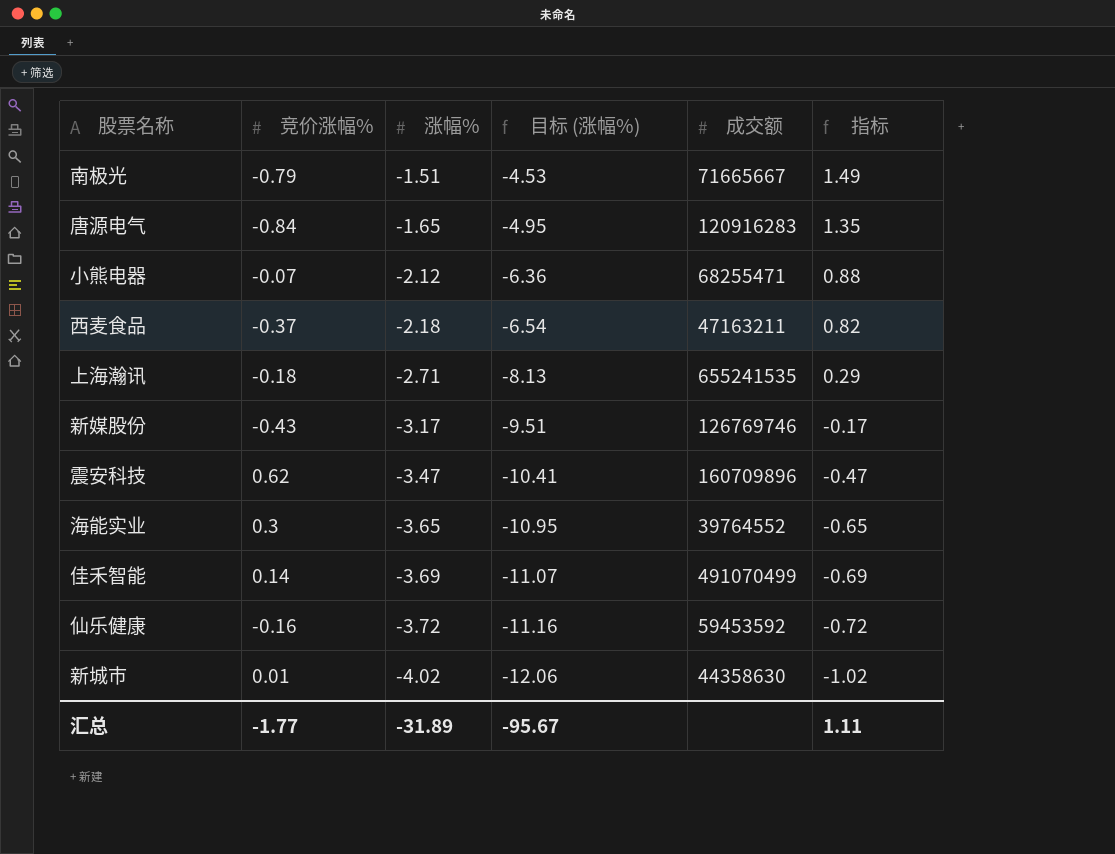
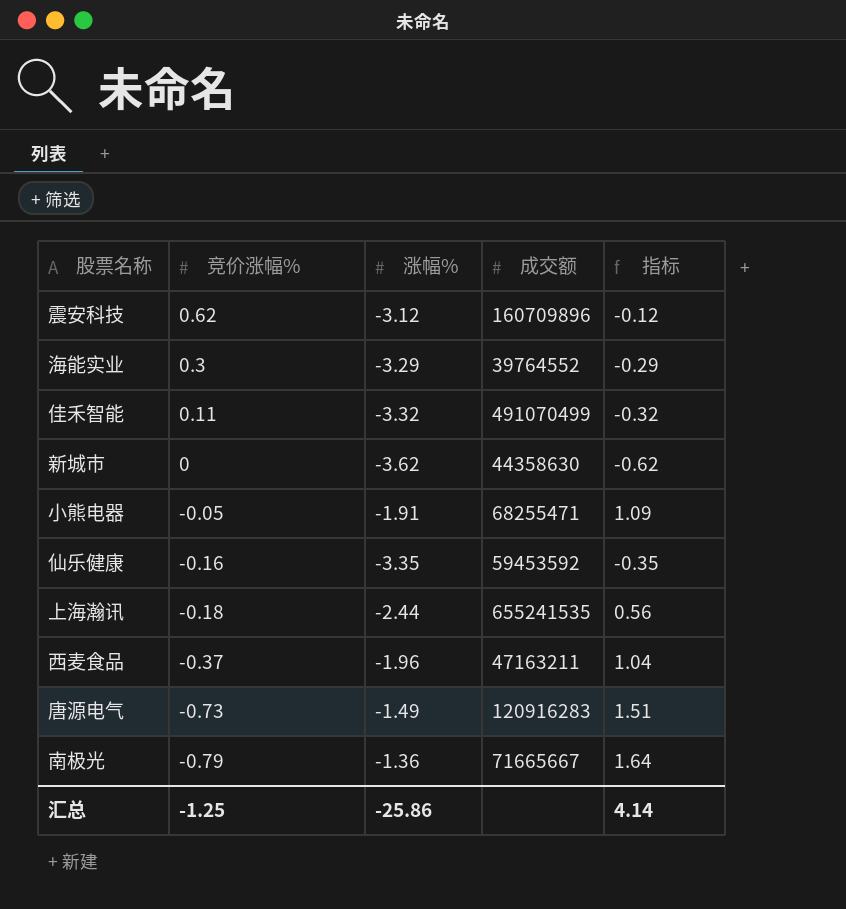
row order: 涨幅% descending -> 竞价涨幅% descending
column 目标 (涨幅%) | formula: [涨幅%] * 3 -> none
row 新媒股份: -0.43 | -3.17 | -9.51 | 126769746 | -0.17 -> none
震安科技 | 涨幅%: -3.47 -> -3.12
震安科技 | 指标: -0.47 -> -0.12
海能实业 | 涨幅%: -3.65 -> -3.29
海能实业 | 指标: -0.65 -> -0.29
佳禾智能 | 竞价涨幅%: 0.14 -> 0.11
佳禾智能 | 涨幅%: -3.69 -> -3.32
佳禾智能 | 指标: -0.69 -> -0.32
新城市 | 竞价涨幅%: 0.01 -> 0
新城市 | 涨幅%: -4.02 -> -3.62
新城市 | 指标: -1.02 -> -0.62
小熊电器 | 竞价涨幅%: -0.07 -> -0.05
小熊电器 | 涨幅%: -2.12 -> -1.91
小熊电器 | 指标: 0.88 -> 1.09
仙乐健康 | 涨幅%: -3.72 -> -3.35
仙乐健康 | 指标: -0.72 -> -0.35
上海瀚讯 | 涨幅%: -2.71 -> -2.44
上海瀚讯 | 指标: 0.29 -> 0.56
西麦食品 | 涨幅%: -2.18 -> -1.96
西麦食品 | 指标: 0.82 -> 1.04
唐源电气 | 竞价涨幅%: -0.84 -> -0.73
唐源电气 | 涨幅%: -1.65 -> -1.49
唐源电气 | 指标: 1.35 -> 1.51
南极光 | 涨幅%: -1.51 -> -1.36
南极光 | 指标: 1.49 -> 1.64
汇总 | 竞价涨幅%: -1.77 -> -1.25
汇总 | 涨幅%: -31.89 -> -25.86
汇总 | 指标: 1.11 -> 4.14

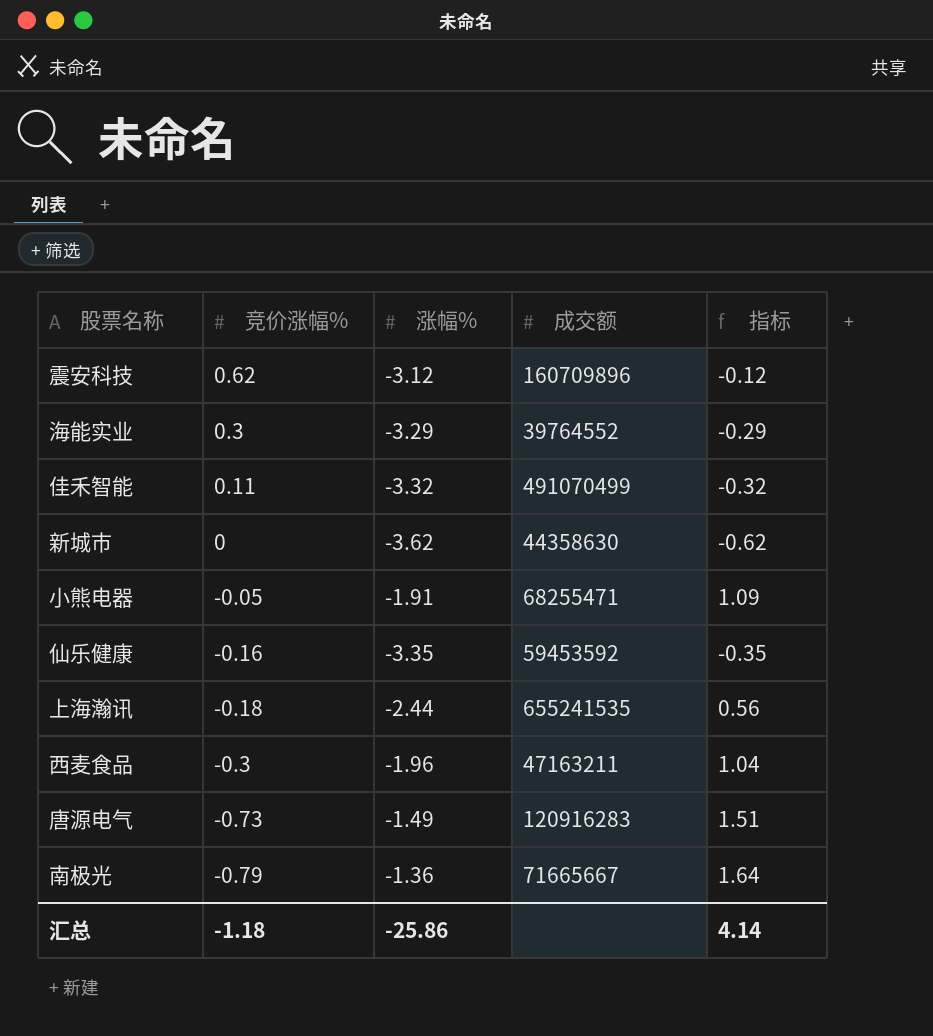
西麦食品 | 竞价涨幅%: -0.37 -> -0.3
汇总 | 竞价涨幅%: -1.25 -> -1.18

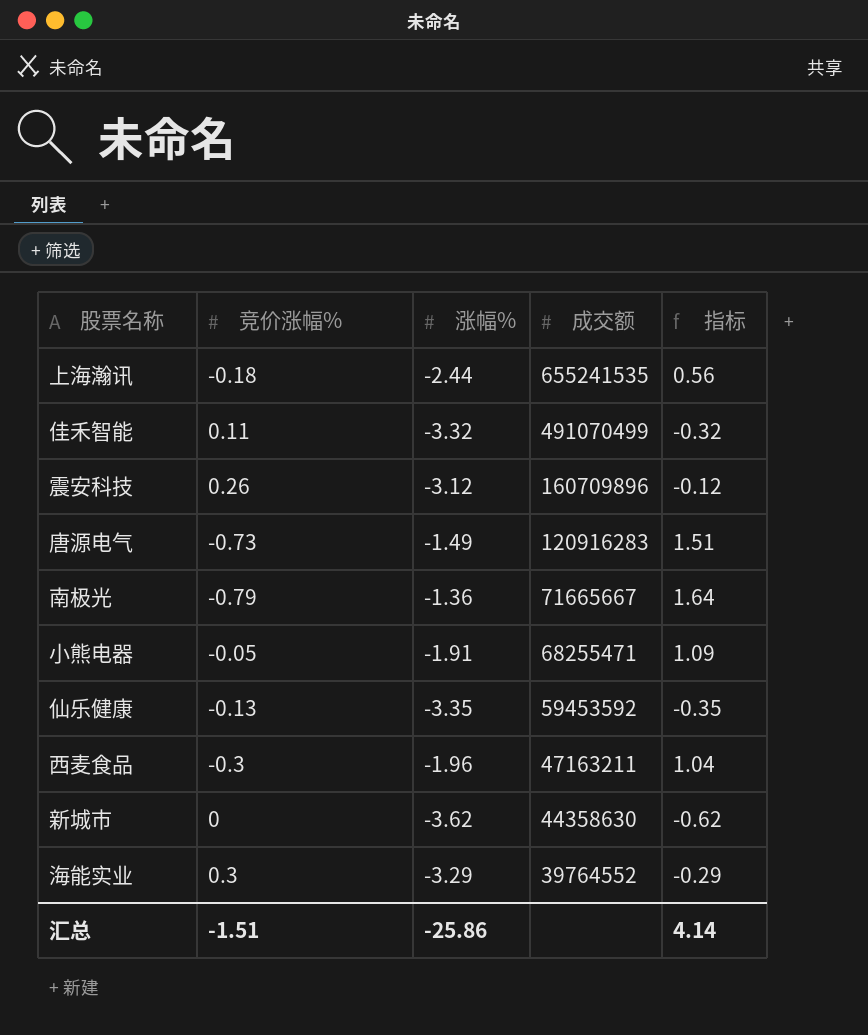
row order: 竞价涨幅% descending -> 成交额 descending
震安科技 | 竞价涨幅%: 0.62 -> 0.26
仙乐健康 | 竞价涨幅%: -0.16 -> -0.13
汇总 | 竞价涨幅%: -1.18 -> -1.51

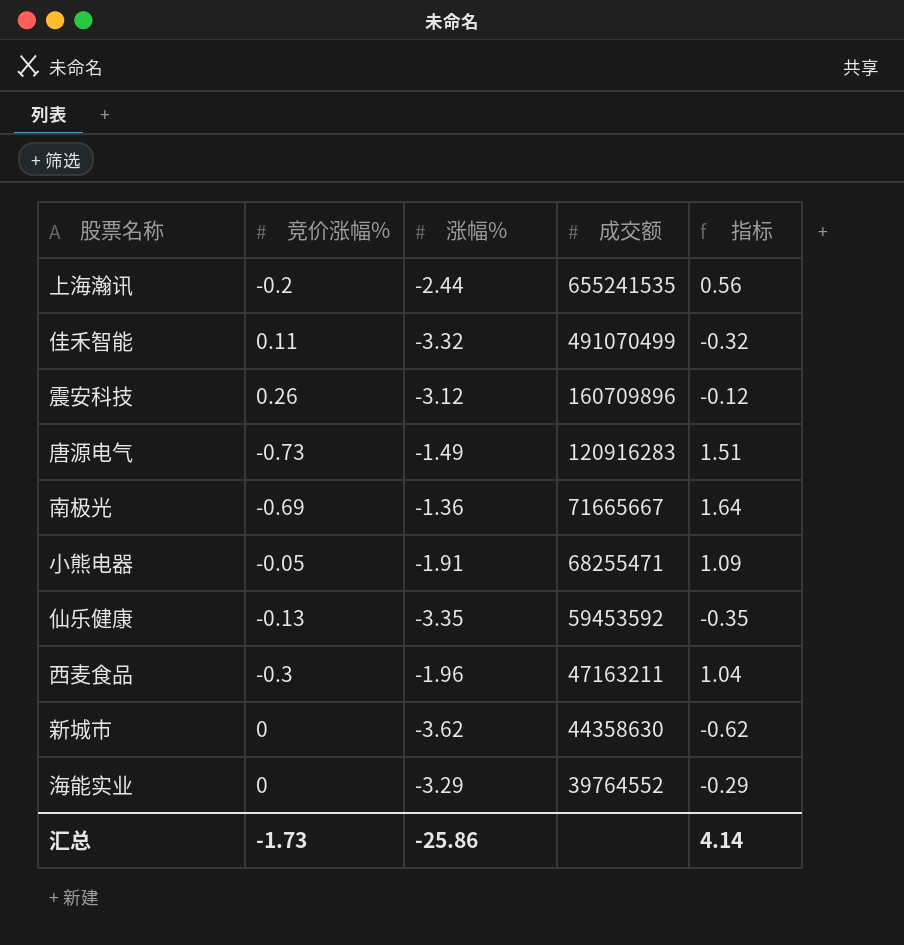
上海瀚讯 | 竞价涨幅%: -0.18 -> -0.2
南极光 | 竞价涨幅%: -0.79 -> -0.69
海能实业 | 竞价涨幅%: 0.3 -> 0
汇总 | 竞价涨幅%: -1.51 -> -1.73

